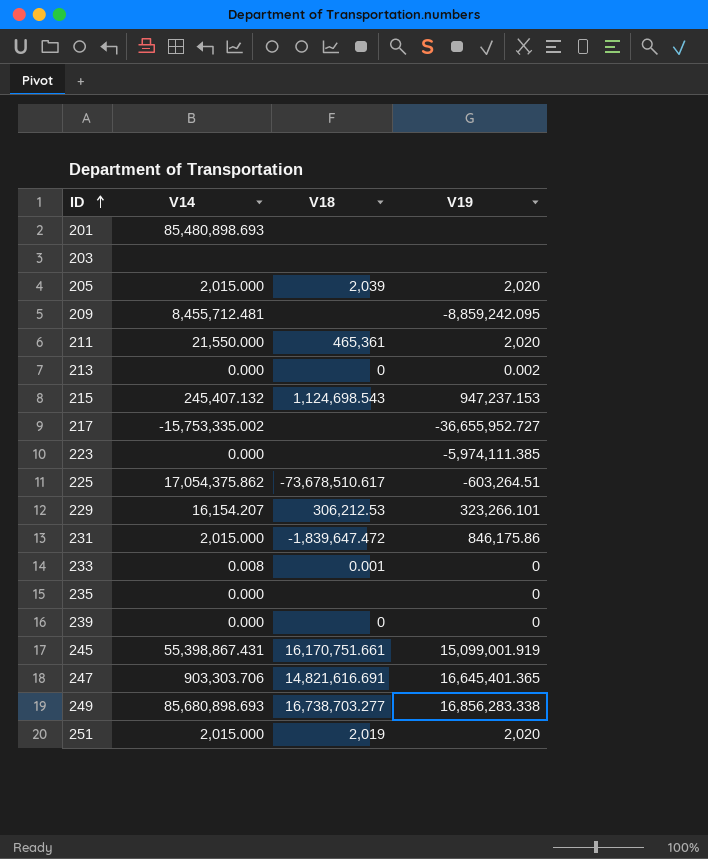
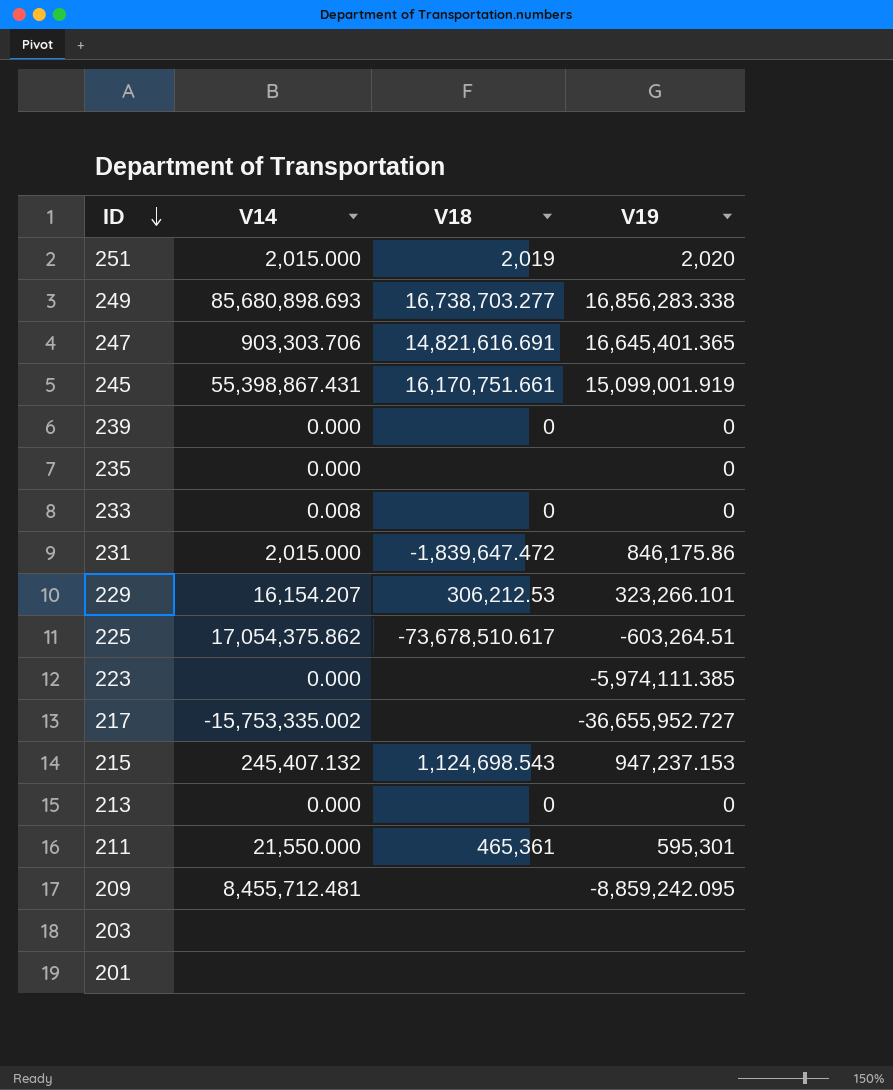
row order: ID ascending -> ID descending
row 205: 2,015.000 | 2,039 | 2,020 -> none
233 | V18: 0.001 -> 0
213 | V19: 0.002 -> 0
211 | V19: 2,020 -> 595,301
201 | V14: 85,480,898.693 -> none

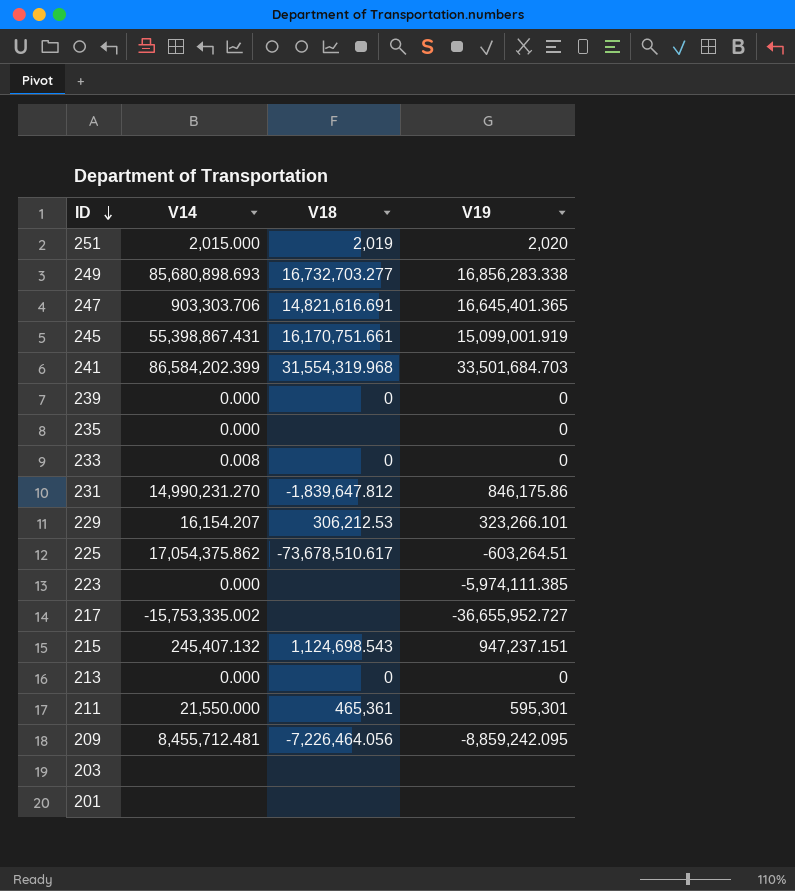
249 | V18: 16,738,703.277 -> 16,732,703.277
row 241: none -> 86,584,202.399 | 31,554,319.968 | 33,501,684.703
231 | V14: 2,015.000 -> 14,990,231.270
231 | V18: -1,839,647.472 -> -1,839,647.812
215 | V19: 947,237.153 -> 947,237.151
209 | V18: none -> -7,226,464.056

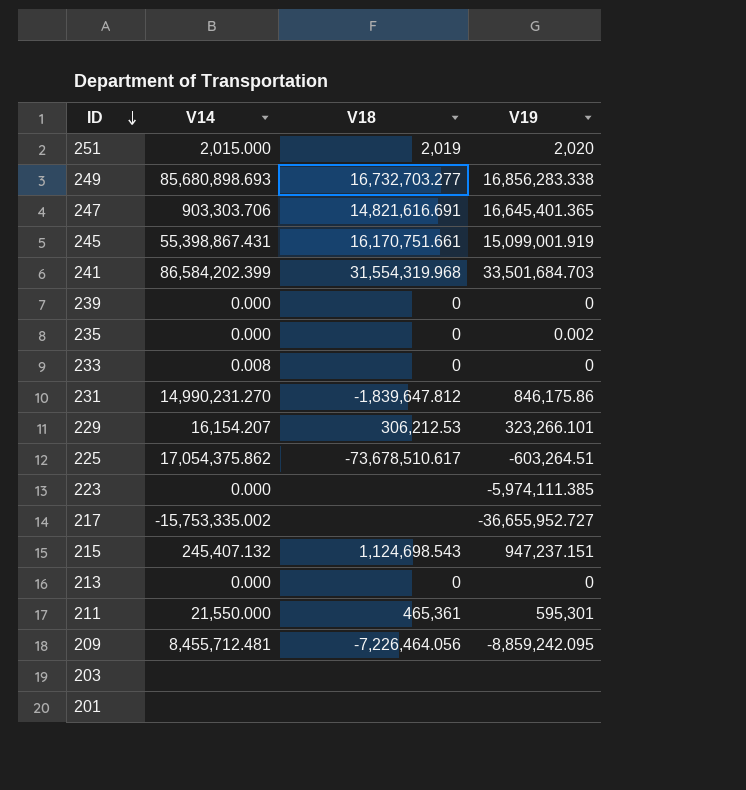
235 | V18: none -> 0
235 | V19: 0 -> 0.002

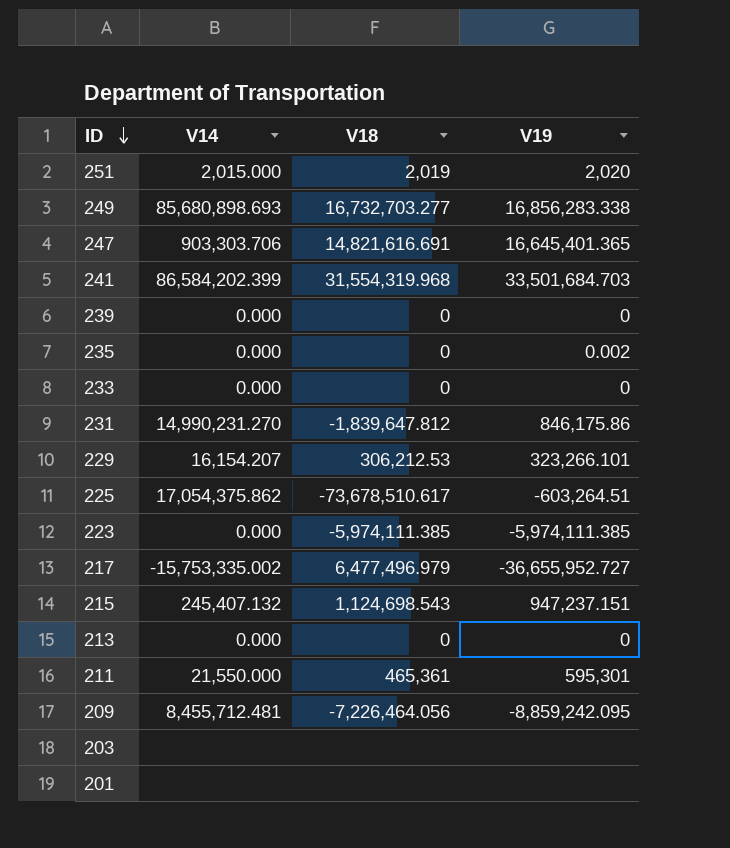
row 245: 55,398,867.431 | 16,170,751.661 | 15,099,001.919 -> none
233 | V14: 0.008 -> 0.000
223 | V18: none -> -5,974,111.385
217 | V18: none -> 6,477,496.979

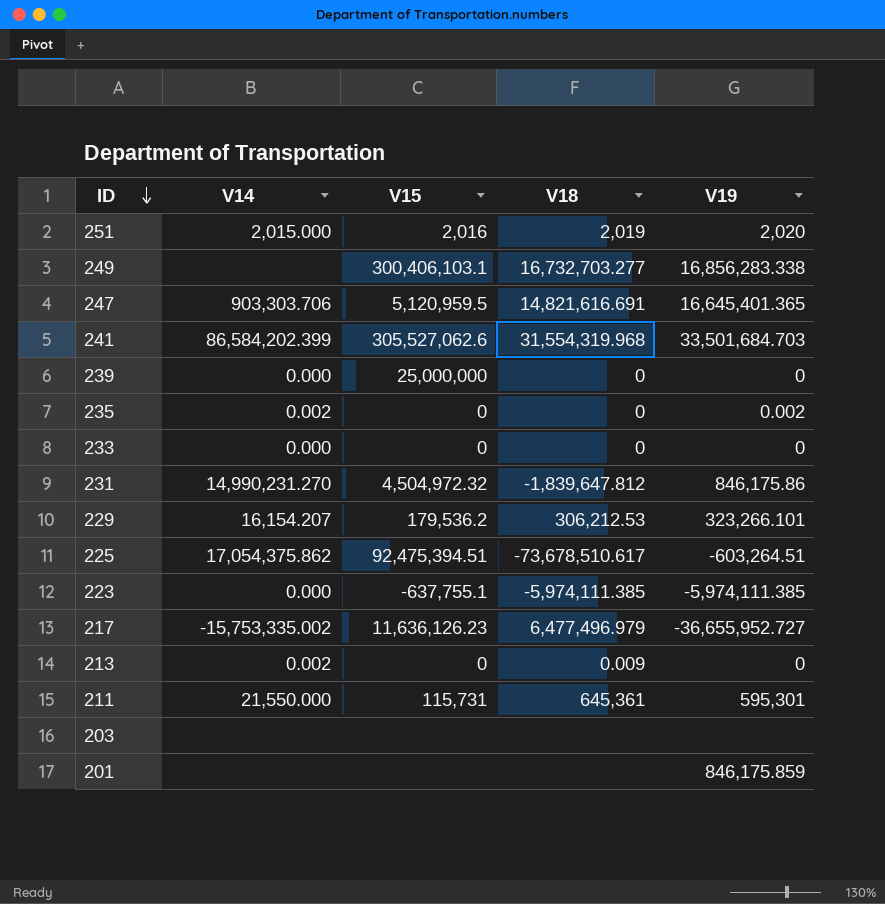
column V15 | position: none -> 3
row 215: 245,407.132 | 1,124,698.543 | 947,237.151 -> none
row 209: 8,455,712.481 | -7,226,464.056 | -8,859,242.095 -> none
249 | V14: 85,680,898.693 -> none
235 | V14: 0.000 -> 0.002
213 | V14: 0.000 -> 0.002
213 | V18: 0 -> 0.009
211 | V18: 465,361 -> 645,361
201 | V19: none -> 846,175.859

